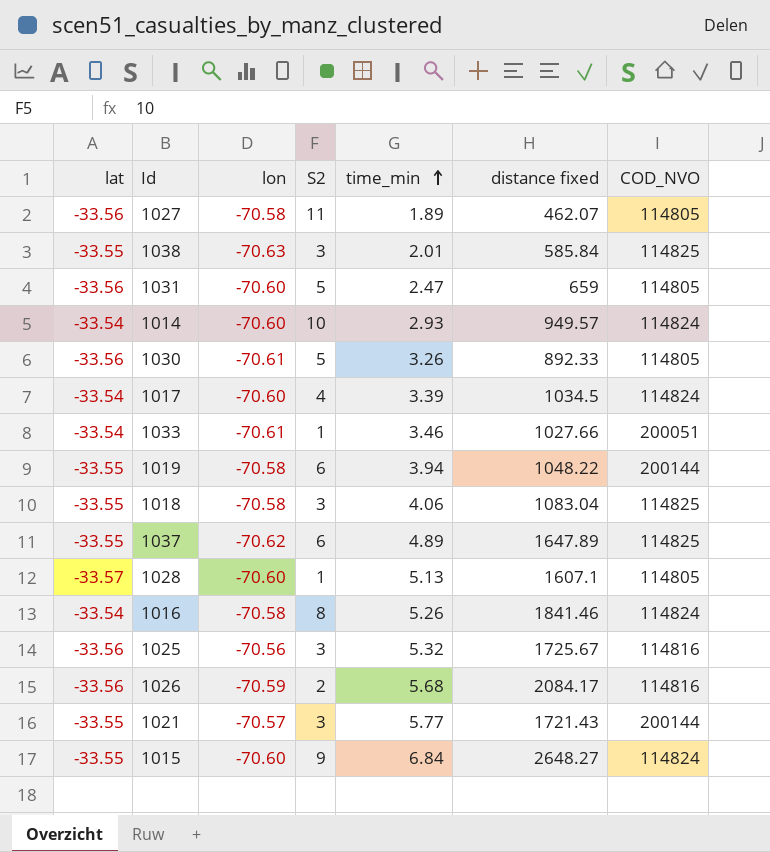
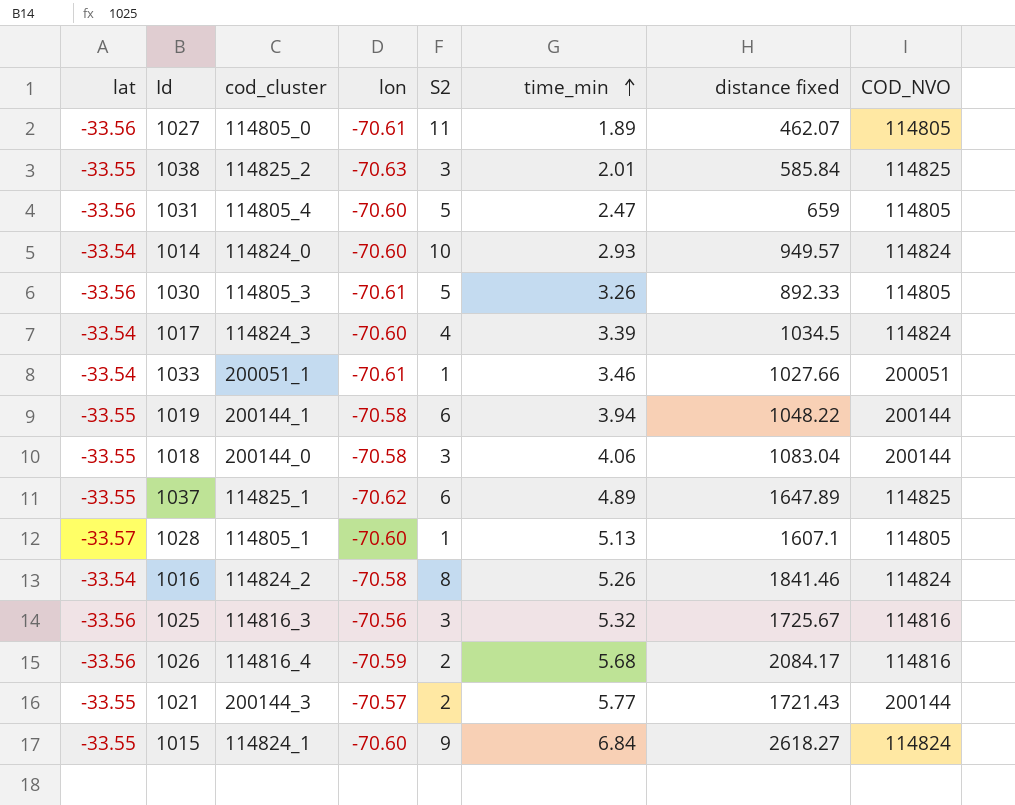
column cod_cluster | position: none -> 3
1027 | lon: -70.58 -> -70.61
1018 | COD_NVO: 114825 -> 200144
1021 | S2: 3 -> 2
1015 | distance fixed: 2648.27 -> 2618.27

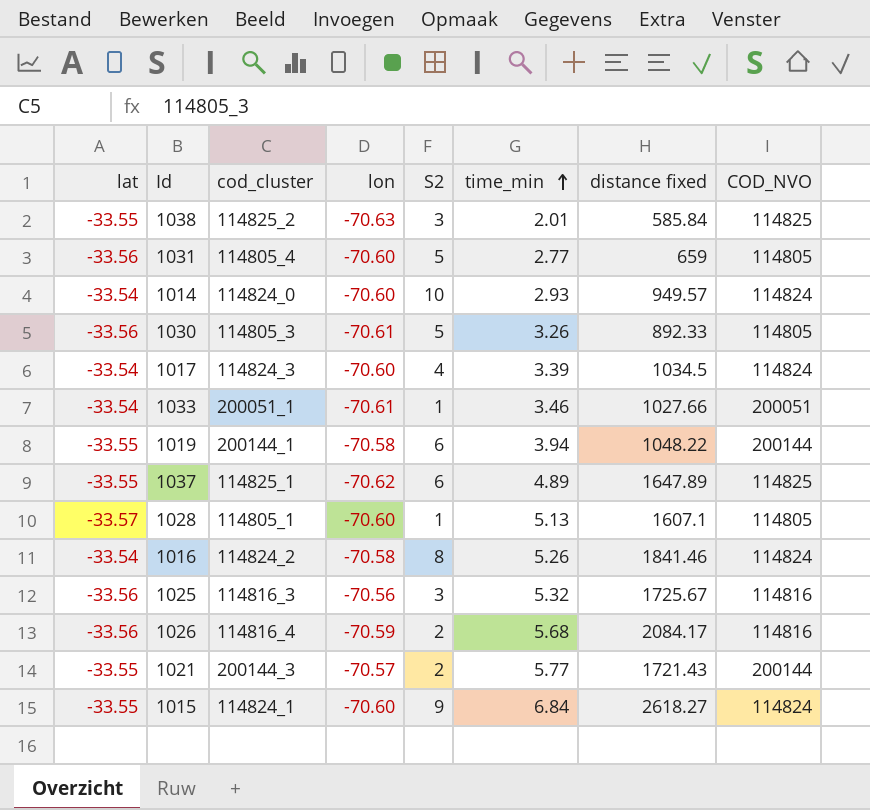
row 1027: -33.56 | 114805_0 | -70.61 | 11 | 1.89 | 462.07 | 114805 -> none
row 1018: -33.55 | 200144_0 | -70.58 | 3 | 4.06 | 1083.04 | 200144 -> none
1031 | time_min: 2.47 -> 2.77

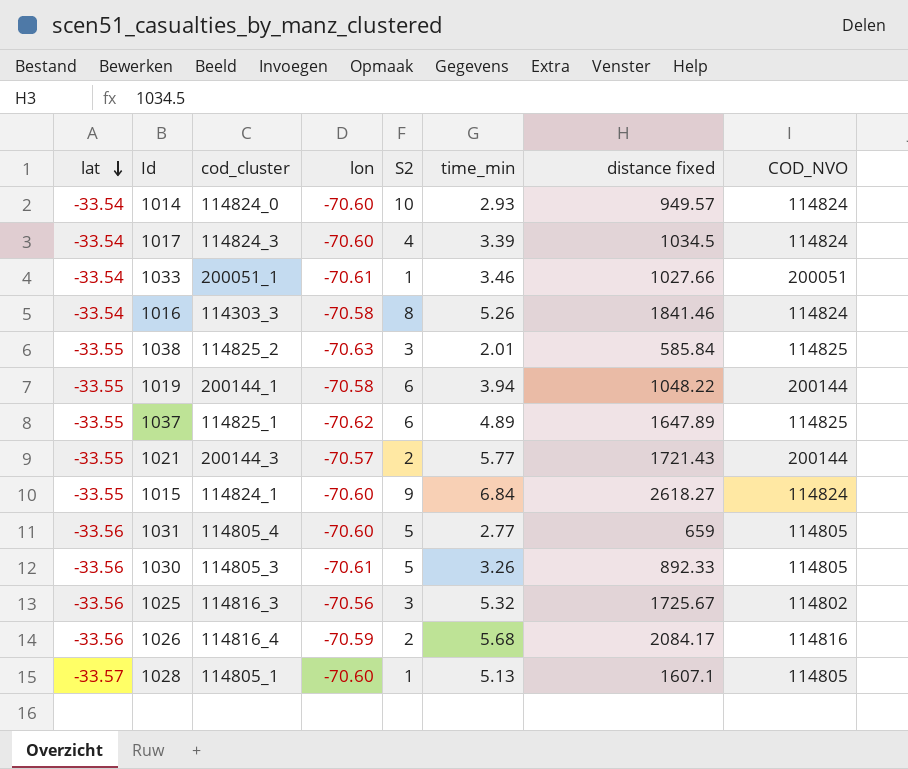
row order: time_min ascending -> lat descending
1016 | cod_cluster: 114824_2 -> 114303_3
1025 | COD_NVO: 114816 -> 114802

